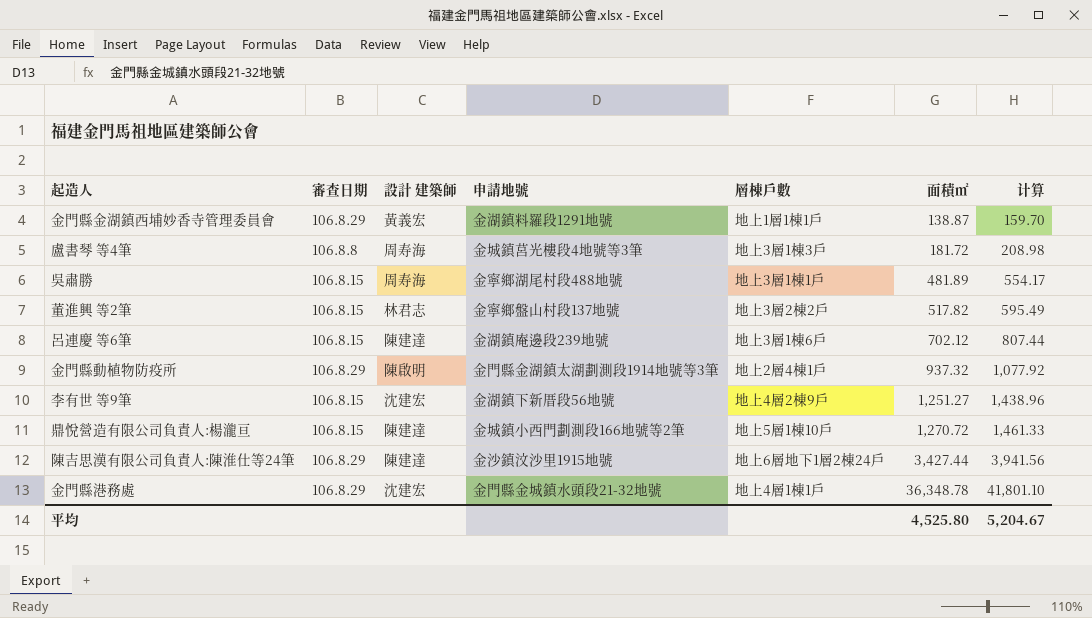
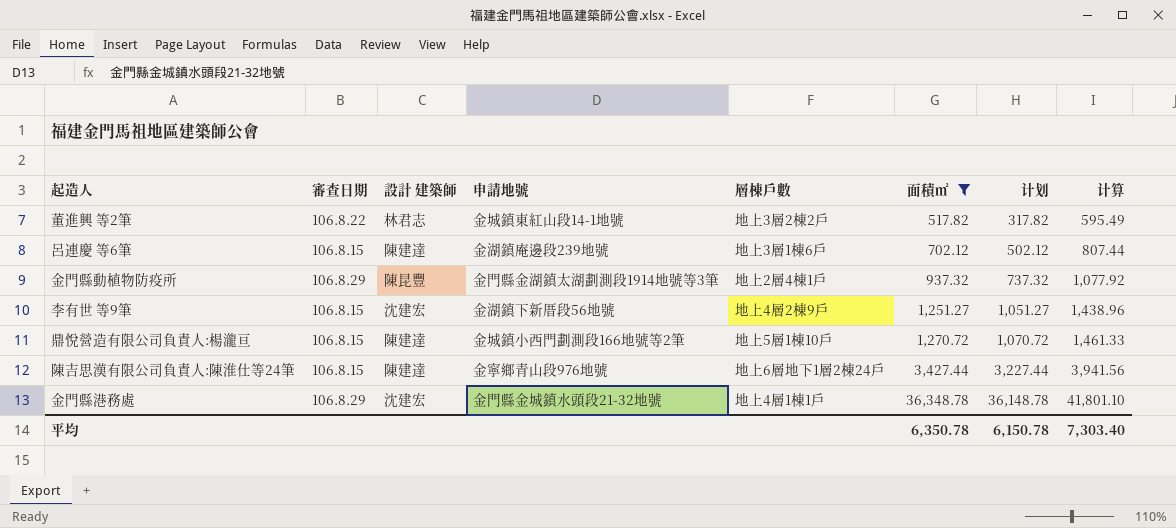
filter: none -> 面積㎡ >= 517.82
column 计划 | formula: none -> [面積㎡] - 200
董進興 等2筆 | 審查日期: 106.8.15 -> 106.8.22
董進興 等2筆 | 申請地號: 金寧鄉盤山村段137地號 -> 金城鎮東紅山段14-1地號
金門縣動植物防疫所 | 設計 建築師: 陳啟明 -> 陳昆豐
陳吉思漢有限公司負責人:陳淮仕等24筆 | 審查日期: 106.8.29 -> 106.8.15
陳吉思漢有限公司負責人:陳淮仕等24筆 | 申請地號: 金沙鎮汶沙里1915地號 -> 金寧鄉青山段976地號
平均 | 面積㎡: 4,525.80 -> 6,350.78
平均 | 计算: 5,204.67 -> 7,303.40

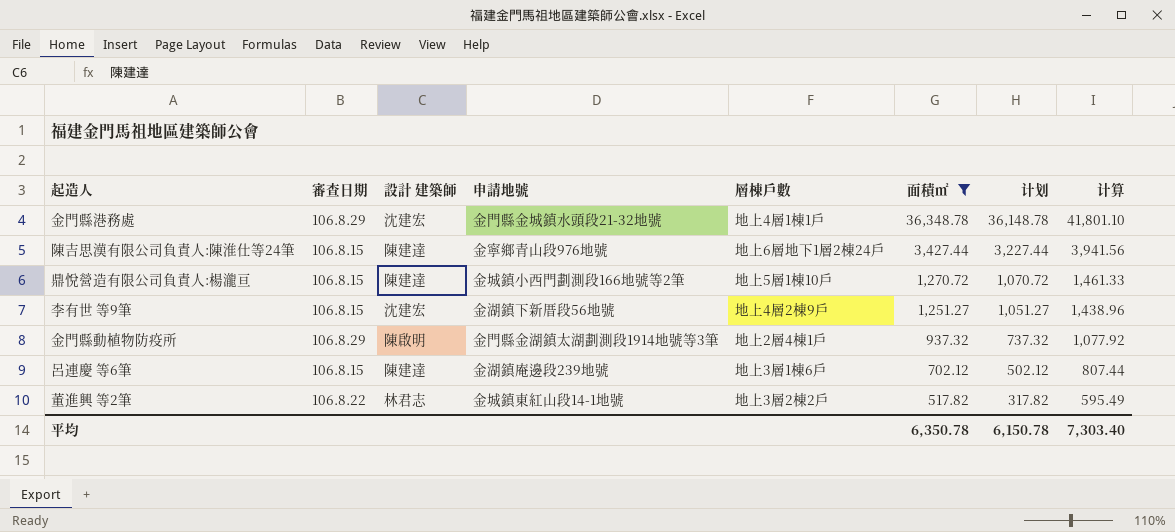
row order: 面積㎡ ascending -> 面積㎡ descending
金門縣動植物防疫所 | 設計 建築師: 陳昆豐 -> 陳啟明

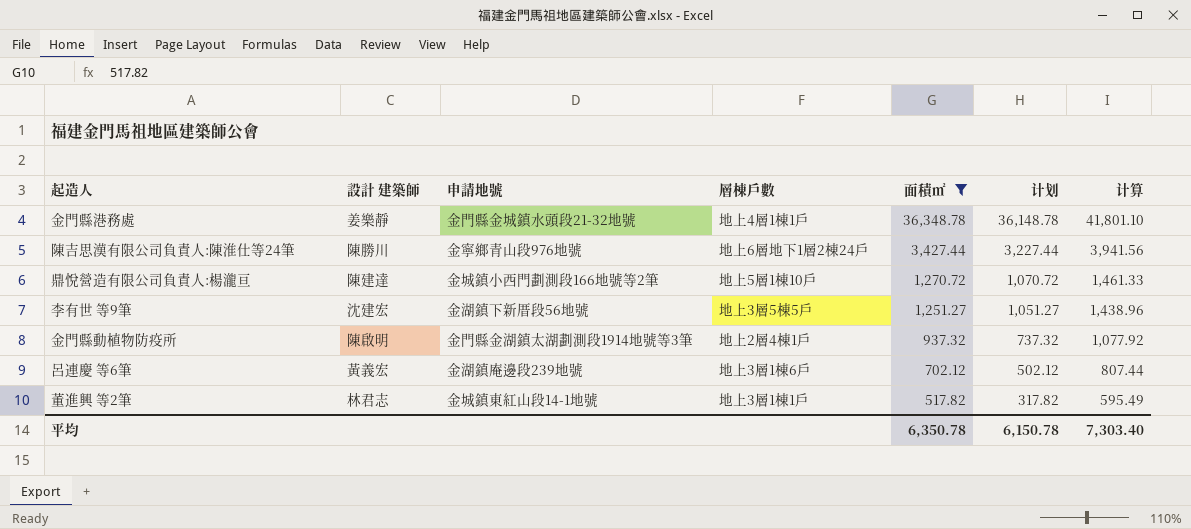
column 審查日期 | position: 2 -> none
金門縣港務處 | 設計 建築師: 沈建宏 -> 姜樂靜
陳吉思漢有限公司負責人:陳淮仕等24筆 | 設計 建築師: 陳建達 -> 陳勝川
李有世 等9筆 | 層棟戶數: 地上4層2棟9戶 -> 地上3層5棟5戶
呂連慶 等6筆 | 設計 建築師: 陳建達 -> 黃義宏
董進興 等2筆 | 層棟戶數: 地上3層2棟2戶 -> 地上3層1棟1戶

